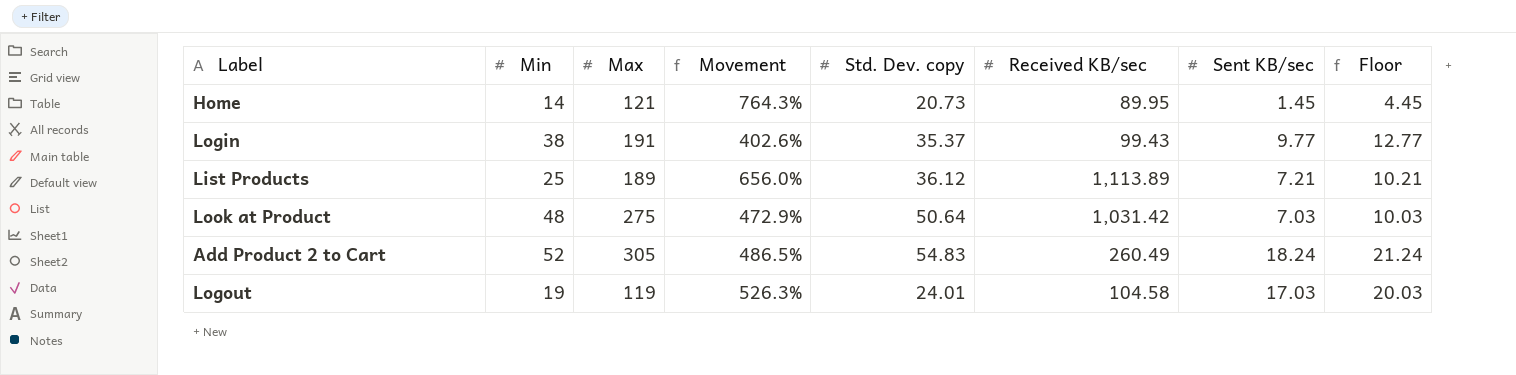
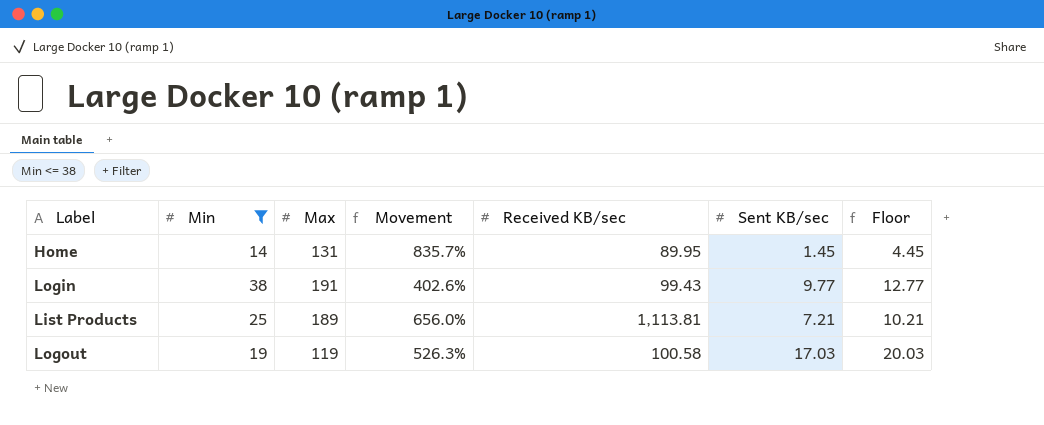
filter: none -> Min <= 38
column Std. Dev. copy | position: 5 -> none
Home | Max: 121 -> 131
Home | Movement: 764.3% -> 835.7%
List Products | Received KB/sec: 1,113.89 -> 1,113.81
Logout | Received KB/sec: 104.58 -> 100.58

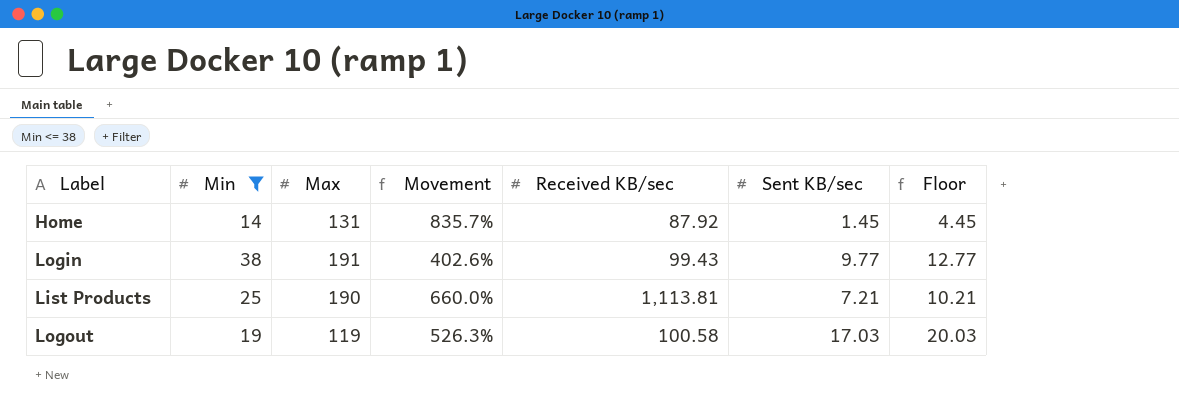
Home | Received KB/sec: 89.95 -> 87.92
List Products | Max: 189 -> 190
List Products | Movement: 656.0% -> 660.0%

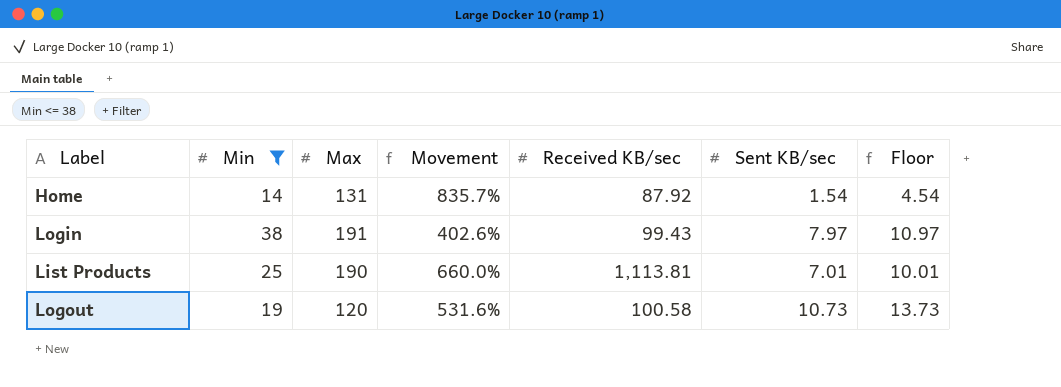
Home | Sent KB/sec: 1.45 -> 1.54
Home | Floor: 4.45 -> 4.54
Login | Sent KB/sec: 9.77 -> 7.97
Login | Floor: 12.77 -> 10.97
List Products | Sent KB/sec: 7.21 -> 7.01
List Products | Floor: 10.21 -> 10.01
Logout | Max: 119 -> 120
Logout | Movement: 526.3% -> 531.6%
Logout | Sent KB/sec: 17.03 -> 10.73
Logout | Floor: 20.03 -> 13.73

